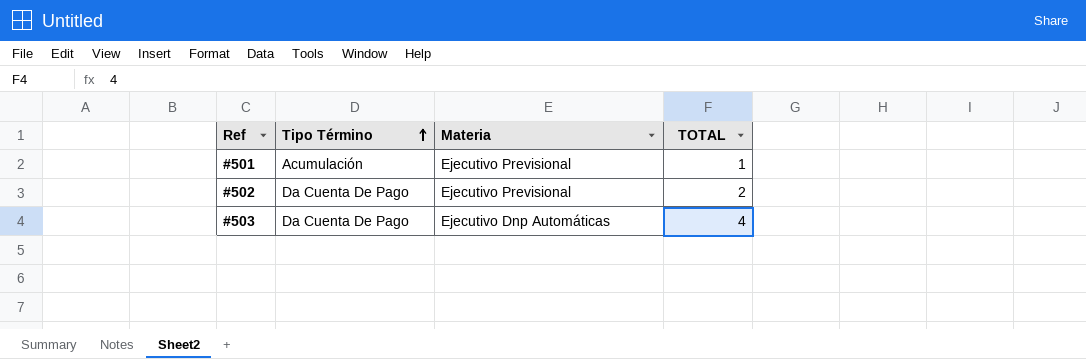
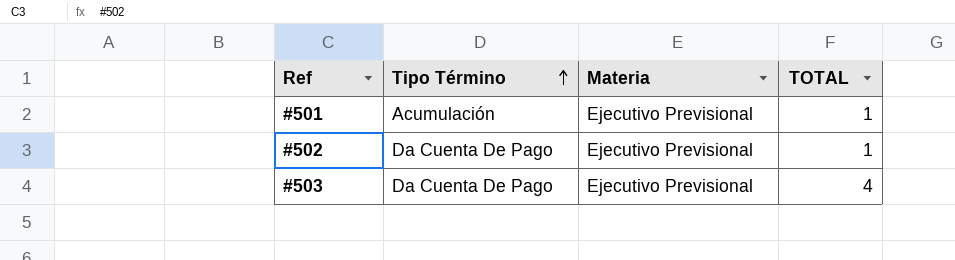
#502 | TOTAL: 2 -> 1
#503 | Materia: Ejecutivo Dnp Automáticas -> Ejecutivo Previsional

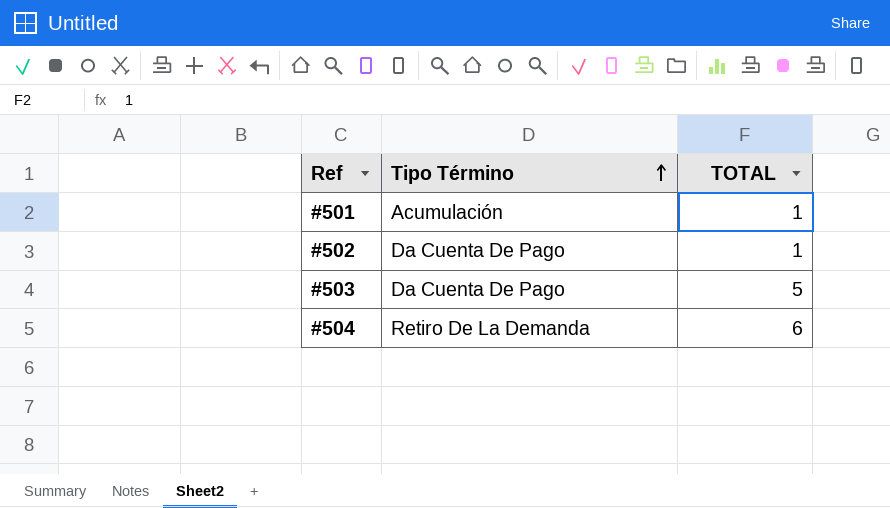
column Materia | position: 3 -> none
#503 | TOTAL: 4 -> 5
row #504: none -> Retiro De La Demanda | 6

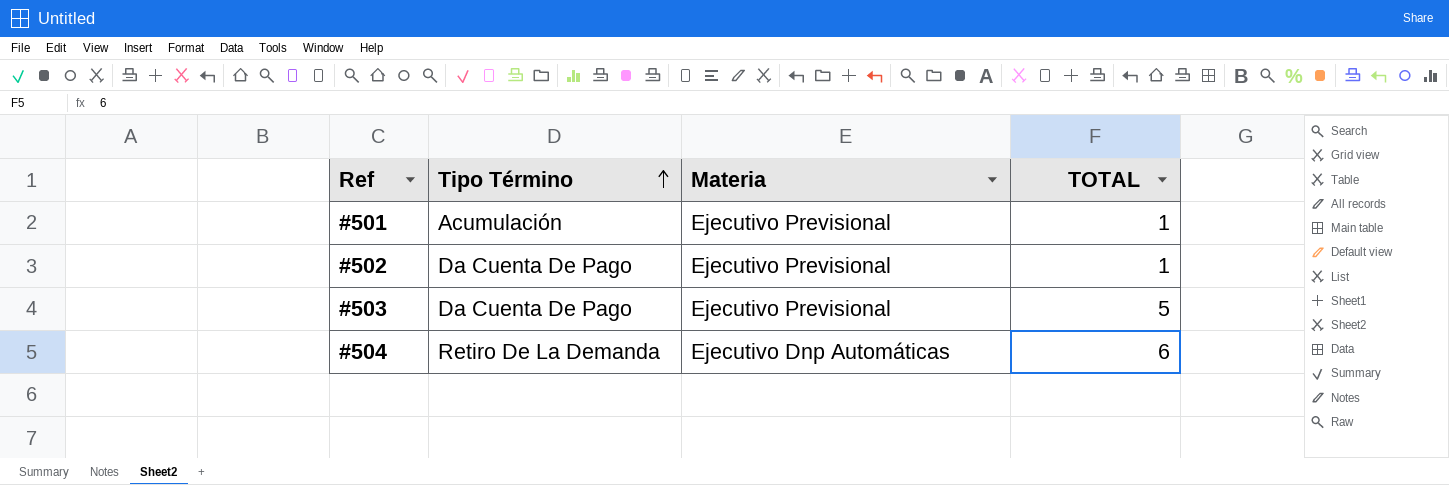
column Materia | position: none -> 3

